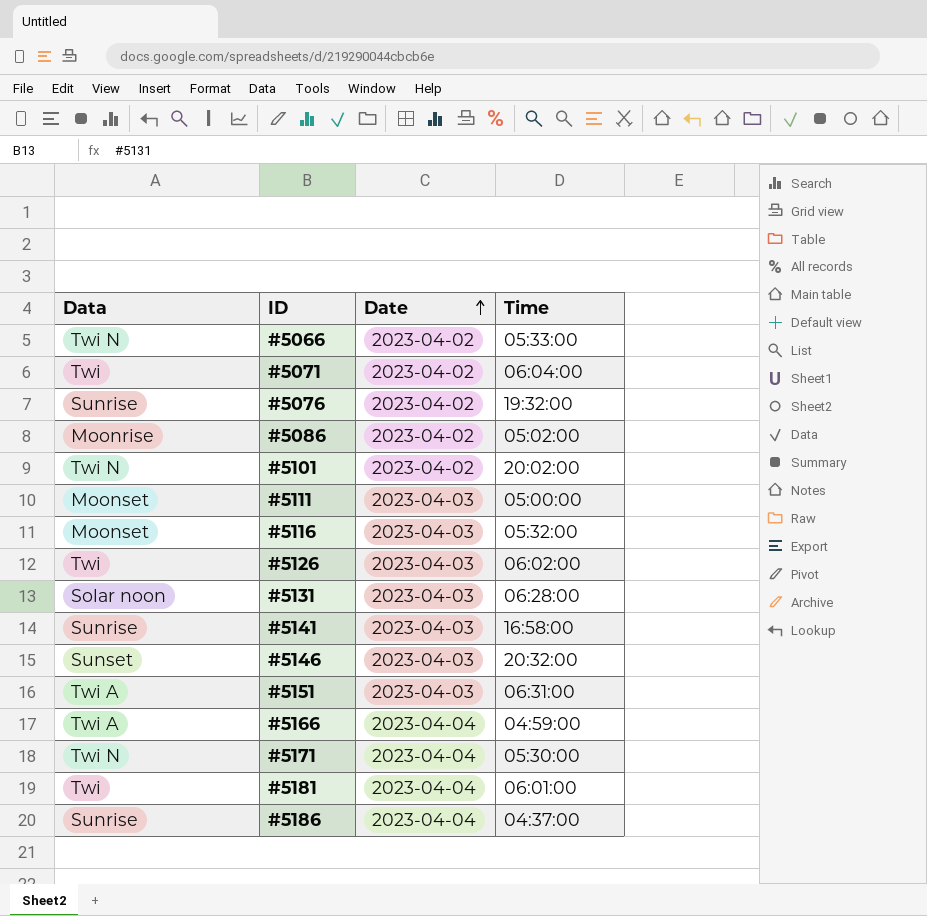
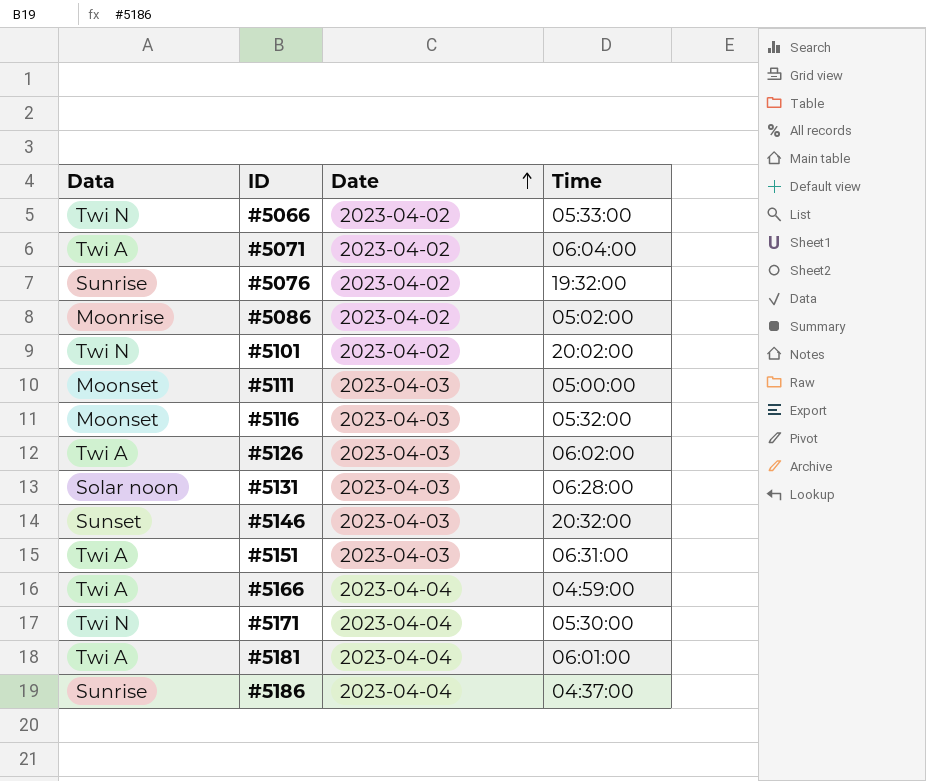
row #5141: Sunrise | 2023-04-03 | 16:58:00 -> none
#5071 | Data: Twi -> Twi A
#5126 | Data: Twi -> Twi A
#5181 | Data: Twi -> Twi A

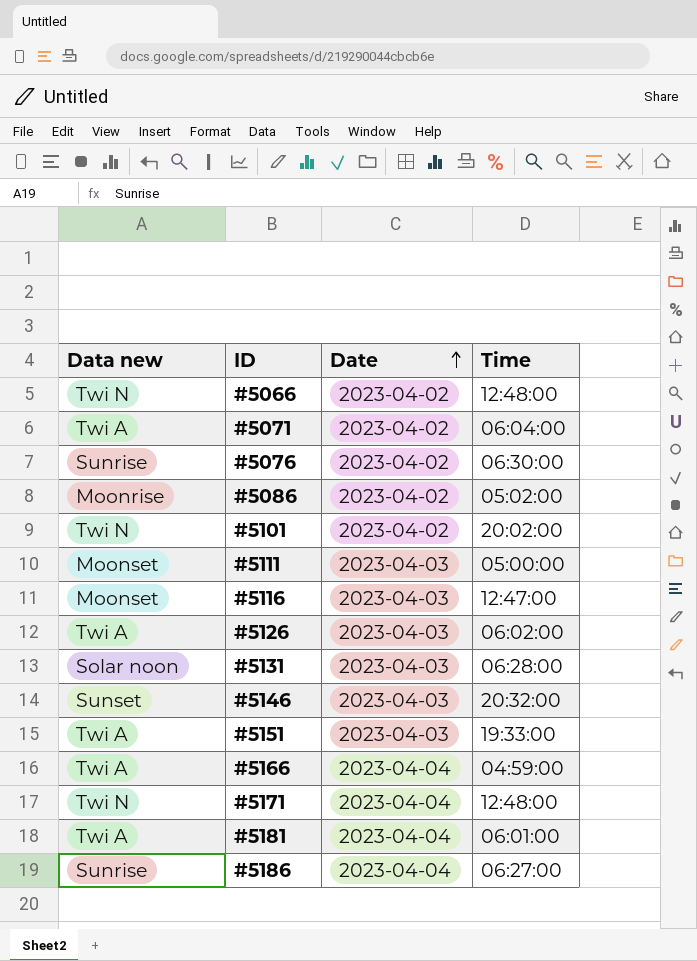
column name: Data -> Data new
#5066 | Time: 05:33:00 -> 12:48:00
#5076 | Time: 19:32:00 -> 06:30:00
#5116 | Time: 05:32:00 -> 12:47:00
#5151 | Time: 06:31:00 -> 19:33:00
#5171 | Time: 05:30:00 -> 12:48:00
#5186 | Time: 04:37:00 -> 06:27:00

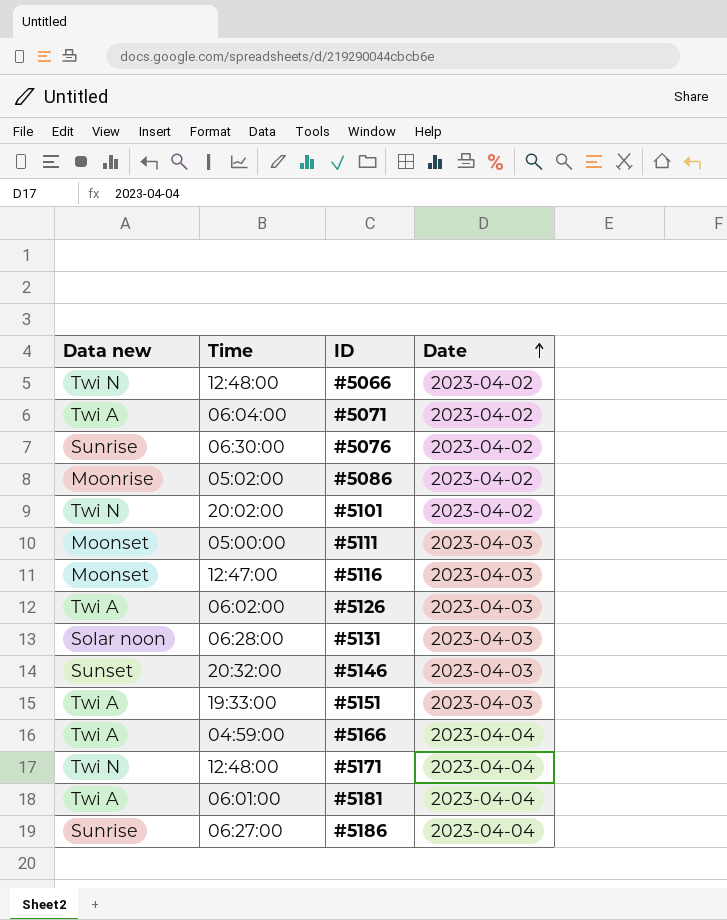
column Time | position: 4 -> 2

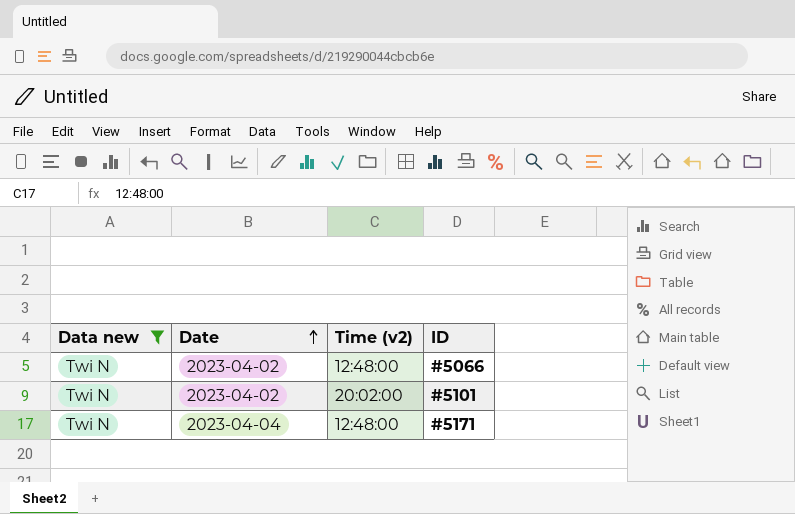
filter: none -> Data new = Twi N
column Date | position: 4 -> 2
column name: Time -> Time (v2)

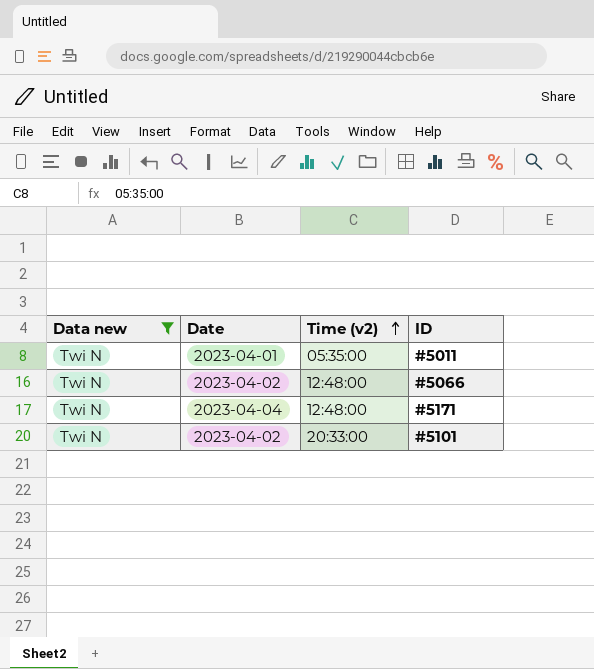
row order: Date ascending -> Time (v2) ascending
row #5011: none -> Twi N | 2023-04-01 | 05:35:00
#5101 | Time (v2): 20:02:00 -> 20:33:00

